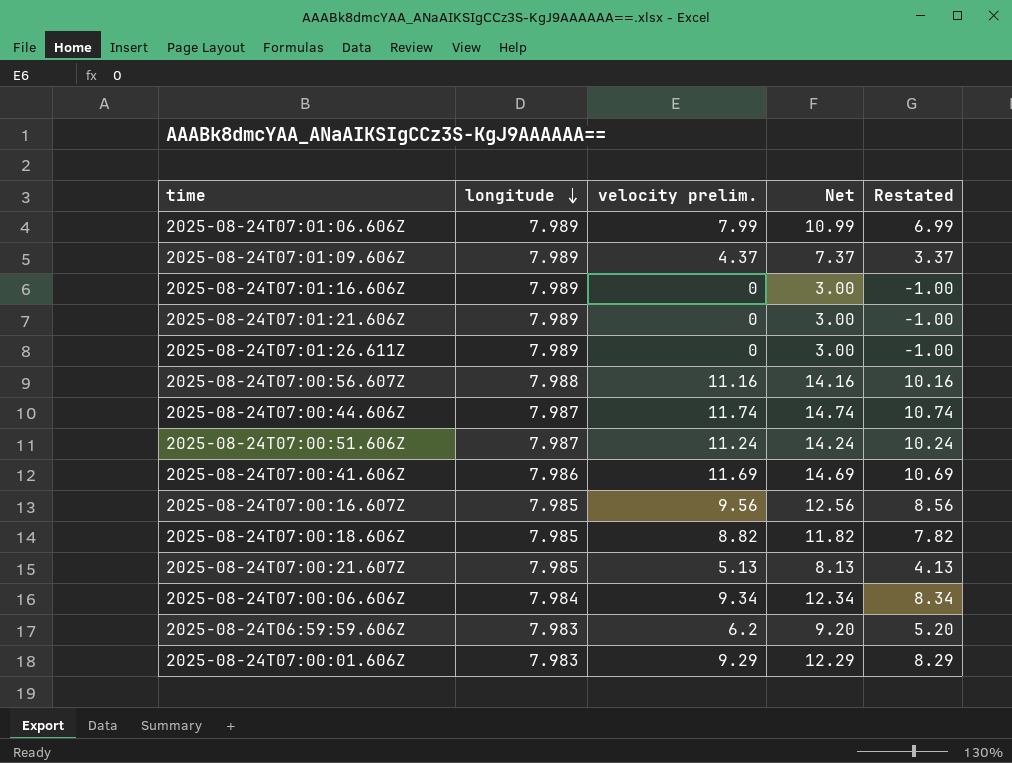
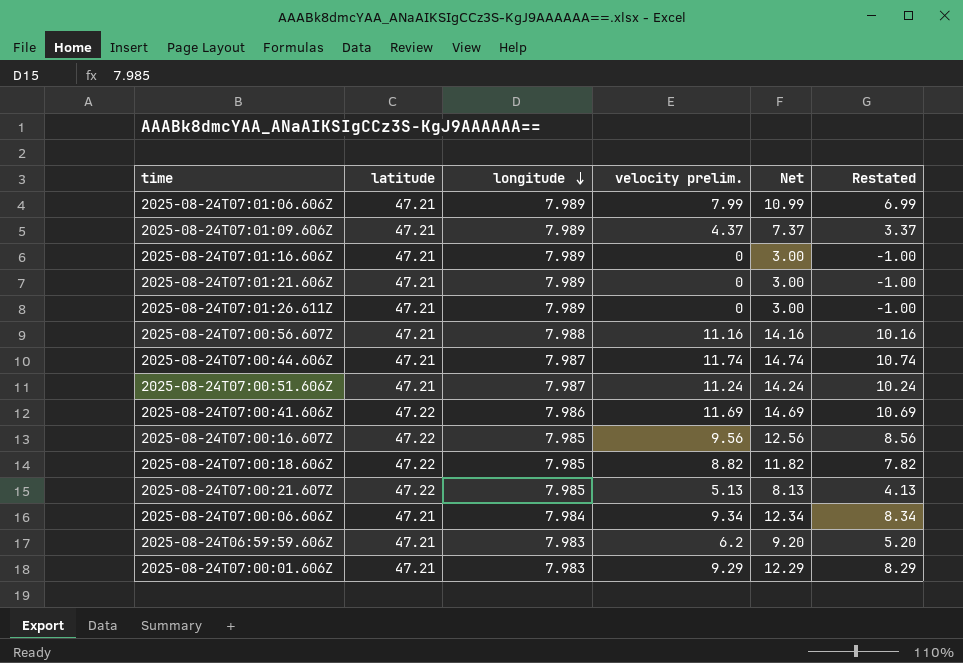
column latitude | position: none -> 2

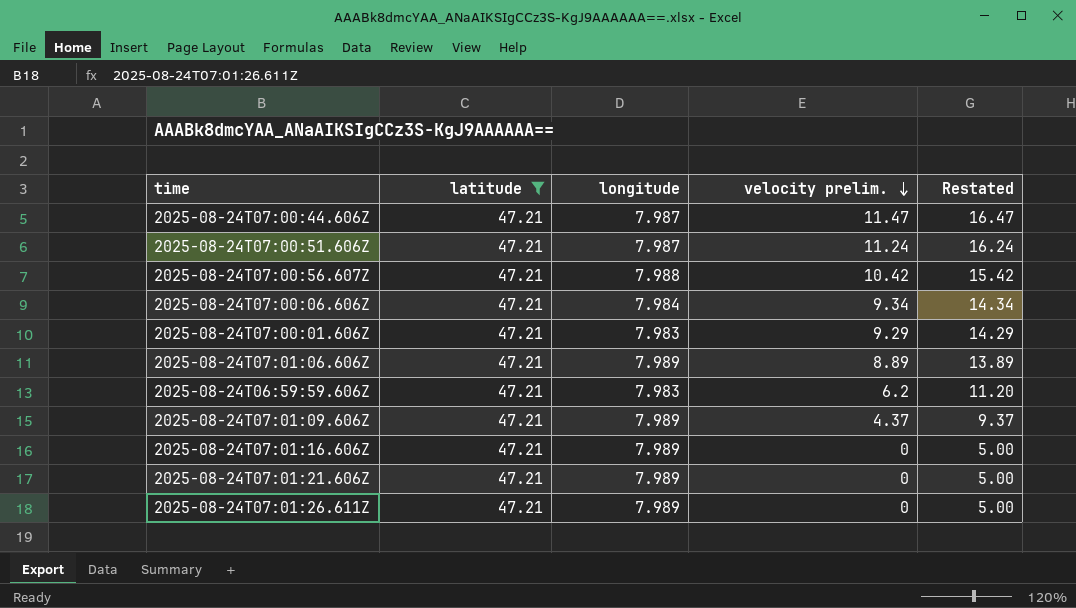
filter: none -> latitude = 47.21
row order: longitude descending -> velocity prelim. descending
column Net | formula: [velocity prelim.] + 3 -> none
column Restated | formula: [velocity prelim.] - 1 -> [velocity prelim.] + 5
2025-08-24T07:00:44.606Z | velocity prelim.: 11.74 -> 11.47
2025-08-24T07:00:56.607Z | velocity prelim.: 11.16 -> 10.42
2025-08-24T07:01:06.606Z | velocity prelim.: 7.99 -> 8.89

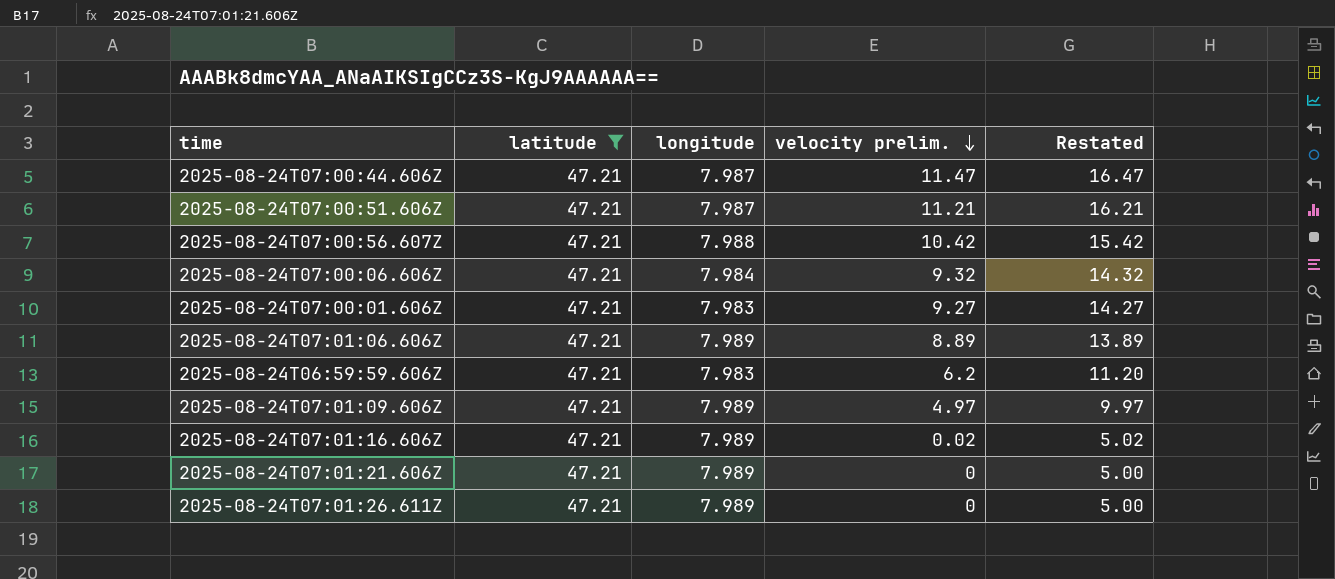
2025-08-24T07:00:51.606Z | velocity prelim.: 11.24 -> 11.21
2025-08-24T07:00:51.606Z | Restated: 16.24 -> 16.21
2025-08-24T07:00:06.606Z | velocity prelim.: 9.34 -> 9.32
2025-08-24T07:00:06.606Z | Restated: 14.34 -> 14.32
2025-08-24T07:00:01.606Z | velocity prelim.: 9.29 -> 9.27
2025-08-24T07:00:01.606Z | Restated: 14.29 -> 14.27
2025-08-24T07:01:09.606Z | velocity prelim.: 4.37 -> 4.97
2025-08-24T07:01:09.606Z | Restated: 9.37 -> 9.97
2025-08-24T07:01:16.606Z | velocity prelim.: 0 -> 0.02
2025-08-24T07:01:16.606Z | Restated: 5.00 -> 5.02

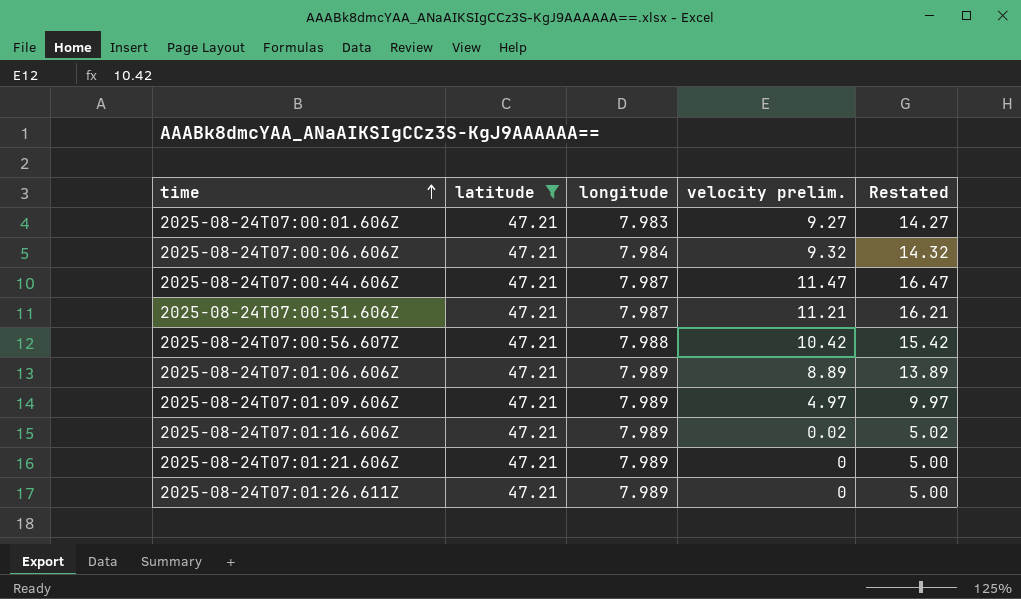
row order: velocity prelim. descending -> time ascending
row 2025-08-24T06:59:59.606Z: 47.21 | 7.983 | 6.2 | 11.20 -> none

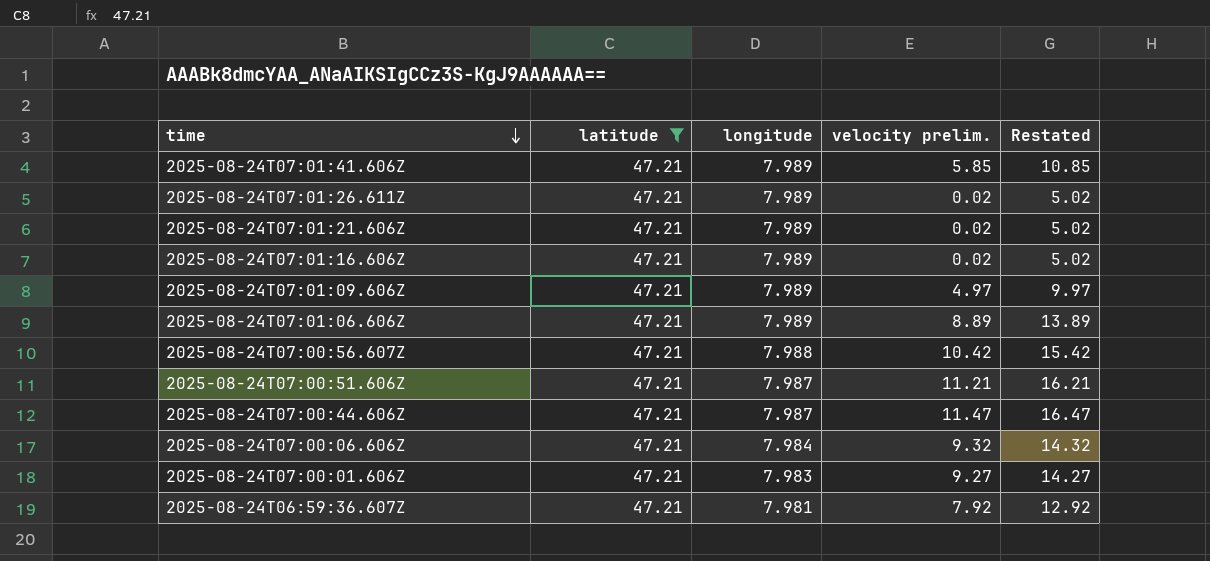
row order: time ascending -> time descending
row 2025-08-24T07:01:41.606Z: none -> 47.21 | 7.989 | 5.85 | 10.85
2025-08-24T07:01:26.611Z | velocity prelim.: 0 -> 0.02
2025-08-24T07:01:26.611Z | Restated: 5.00 -> 5.02
2025-08-24T07:01:21.606Z | velocity prelim.: 0 -> 0.02
2025-08-24T07:01:21.606Z | Restated: 5.00 -> 5.02
row 2025-08-24T06:59:36.607Z: none -> 47.21 | 7.981 | 7.92 | 12.92

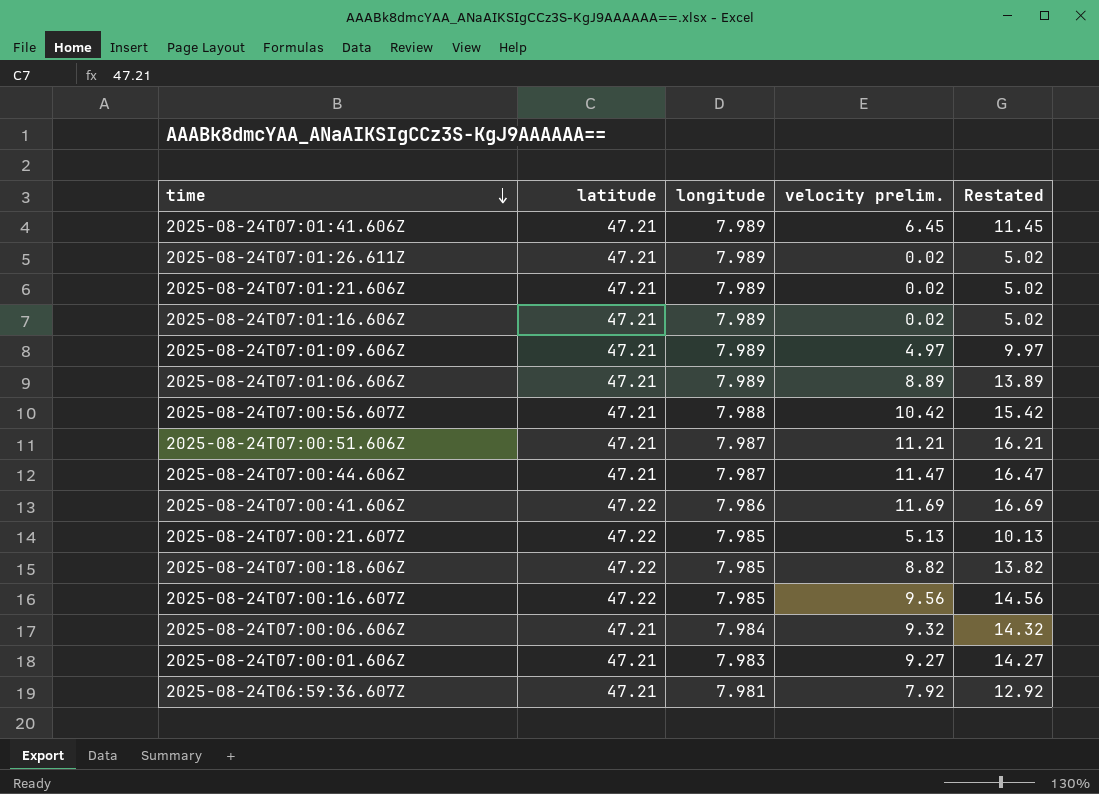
filter: latitude = 47.21 -> none
2025-08-24T07:01:41.606Z | velocity prelim.: 5.85 -> 6.45
2025-08-24T07:01:41.606Z | Restated: 10.85 -> 11.45

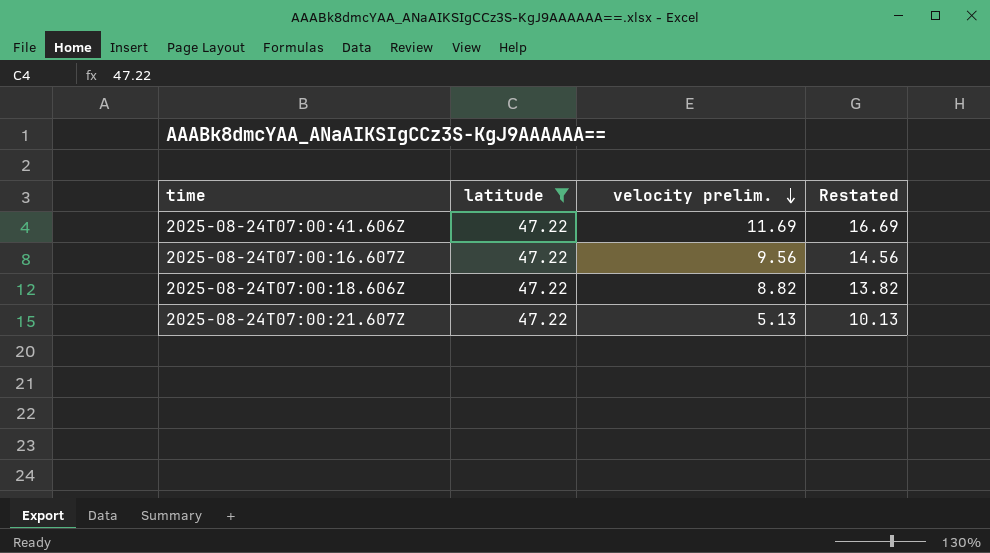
filter: none -> latitude = 47.22
row order: time descending -> velocity prelim. descending
column longitude | position: 3 -> none

